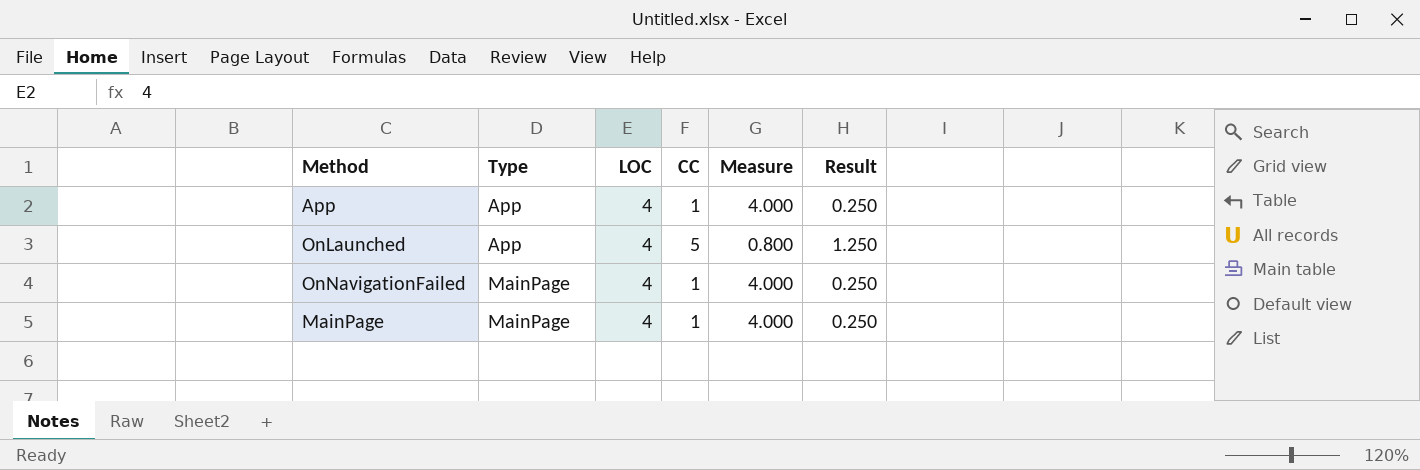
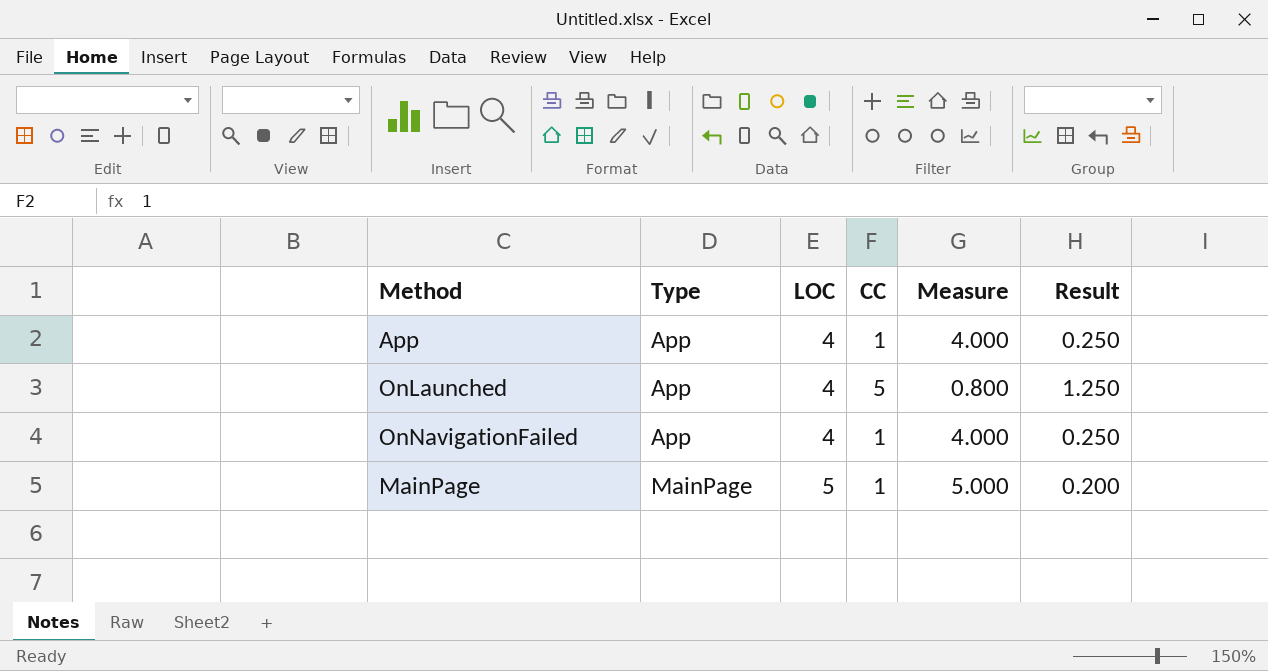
OnNavigationFailed | Type: MainPage -> App
MainPage | LOC: 4 -> 5
MainPage | Measure: 4.000 -> 5.000
MainPage | Result: 0.250 -> 0.200

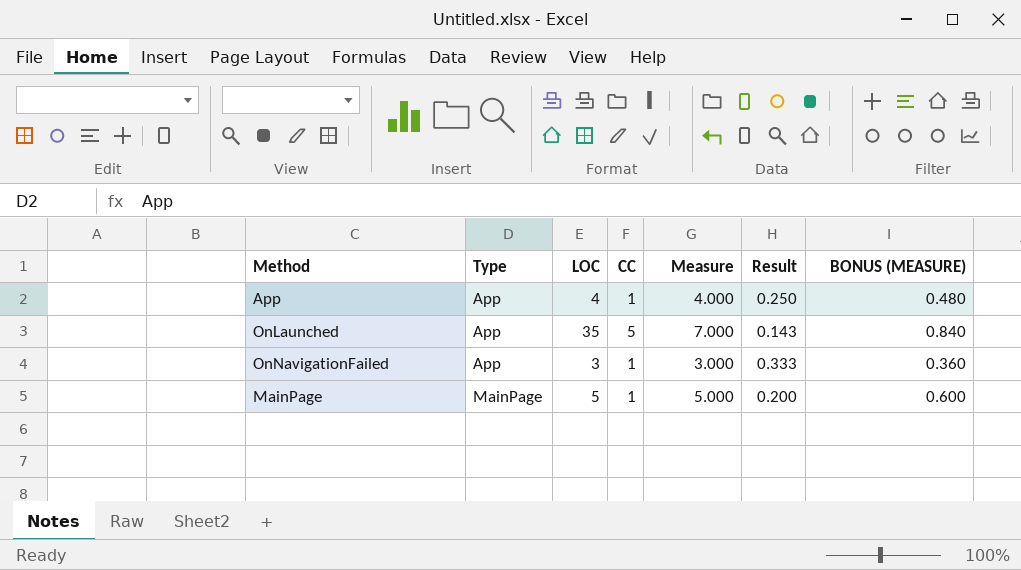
column BONUS (MEASURE) | formula: none -> [Measure] * 0.12
OnLaunched | LOC: 4 -> 35
OnLaunched | Measure: 0.800 -> 7.000
OnLaunched | Result: 1.250 -> 0.143
OnNavigationFailed | LOC: 4 -> 3
OnNavigationFailed | Measure: 4.000 -> 3.000
OnNavigationFailed | Result: 0.250 -> 0.333

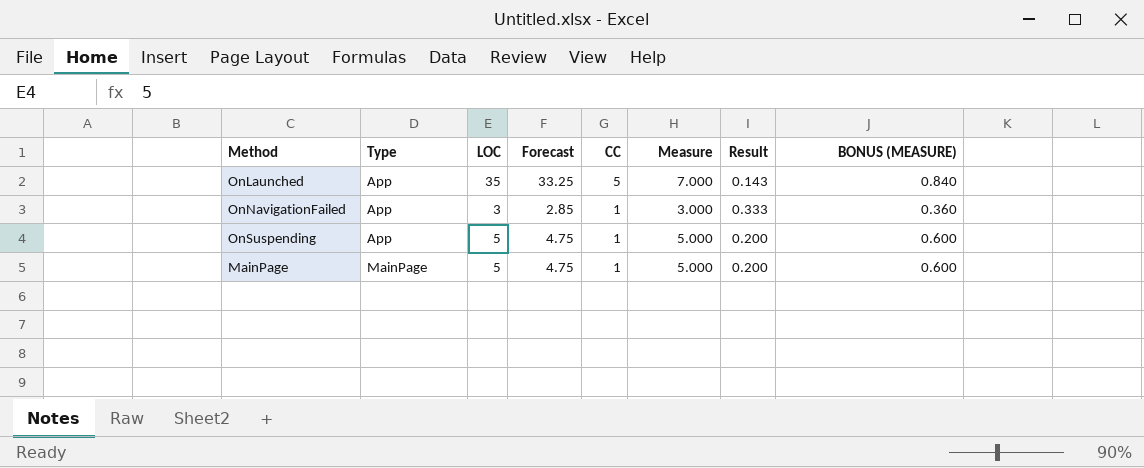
column Forecast | formula: none -> [LOC] * 0.95
row App: App | 4 | 1 | 4.000 | 0.250 | 0.480 -> none
row OnSuspending: none -> App | 5 | 4.75 | 1 | 5.000 | 0.200 | 0.600

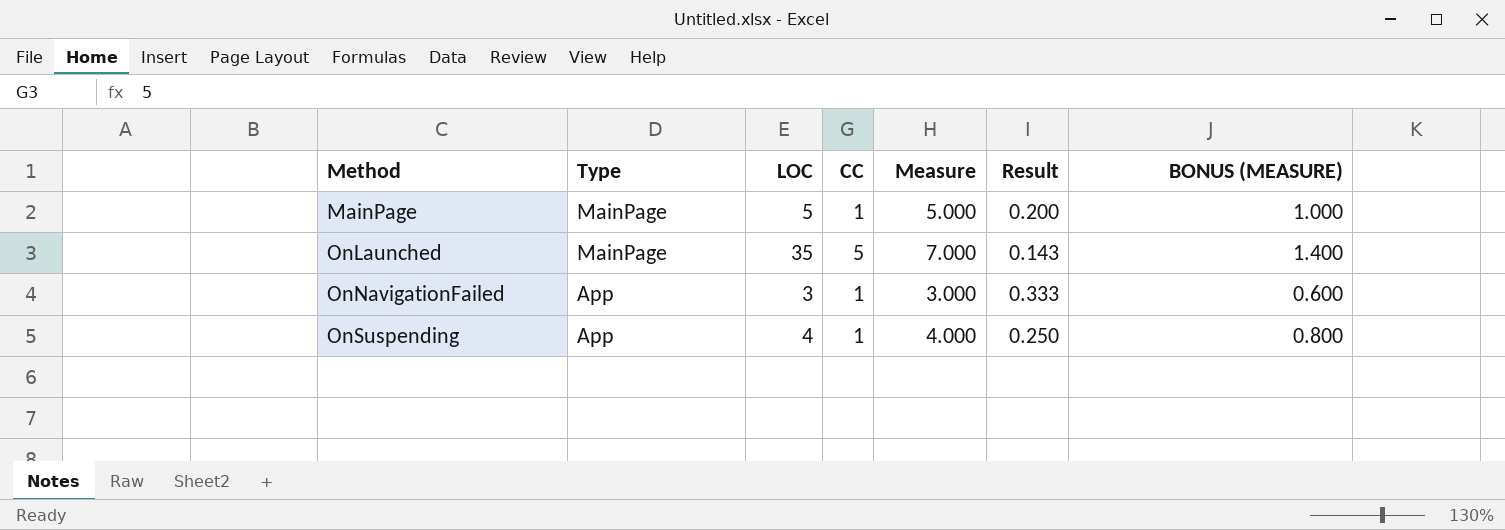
row order: Type ascending -> Method ascending
column Forecast | formula: [LOC] * 0.95 -> none
column BONUS (MEASURE) | formula: [Measure] * 0.12 -> [Measure] * 0.2
OnLaunched | Type: App -> MainPage
OnSuspending | LOC: 5 -> 4
OnSuspending | Measure: 5.000 -> 4.000
OnSuspending | Result: 0.200 -> 0.250

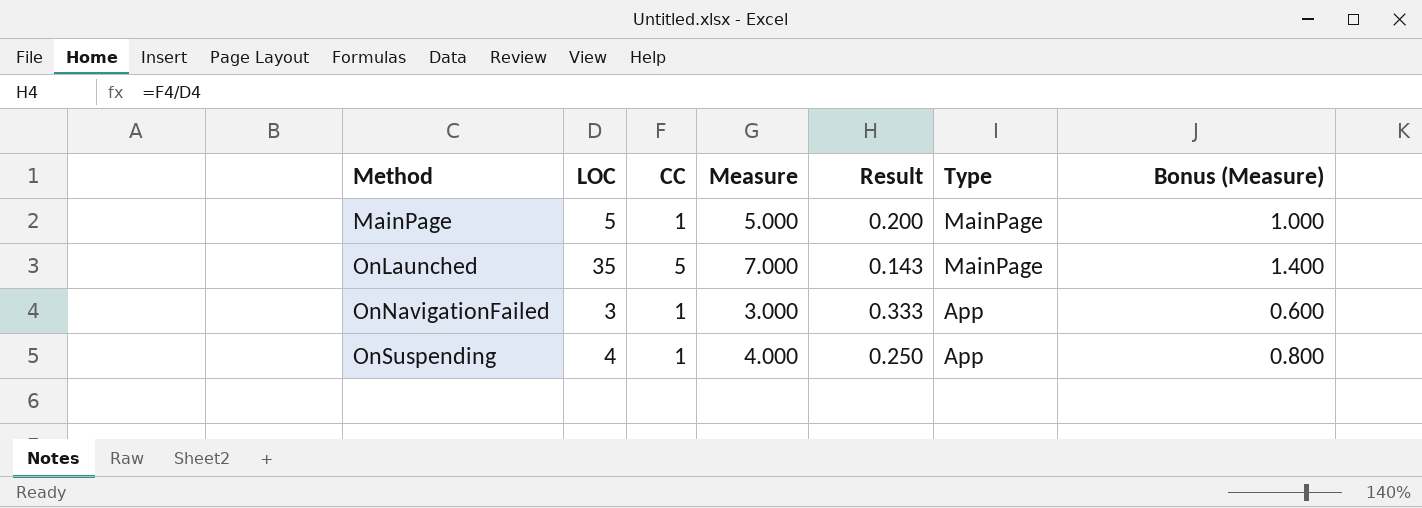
column Type | position: 2 -> 6
column name: BONUS (MEASURE) -> Bonus (Measure)

